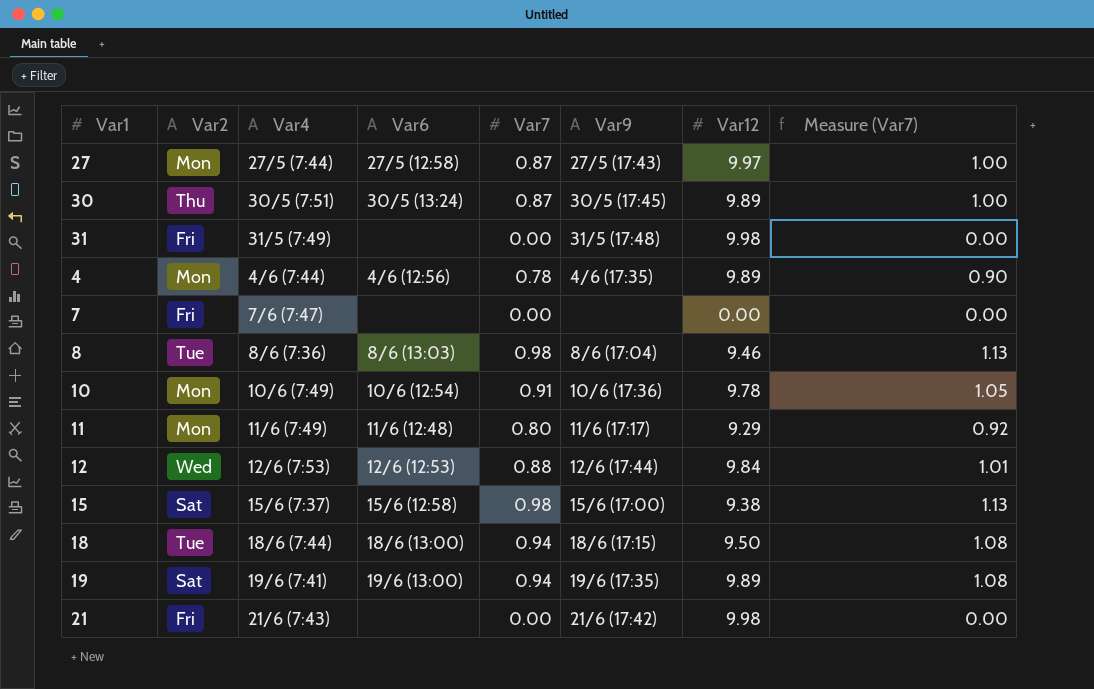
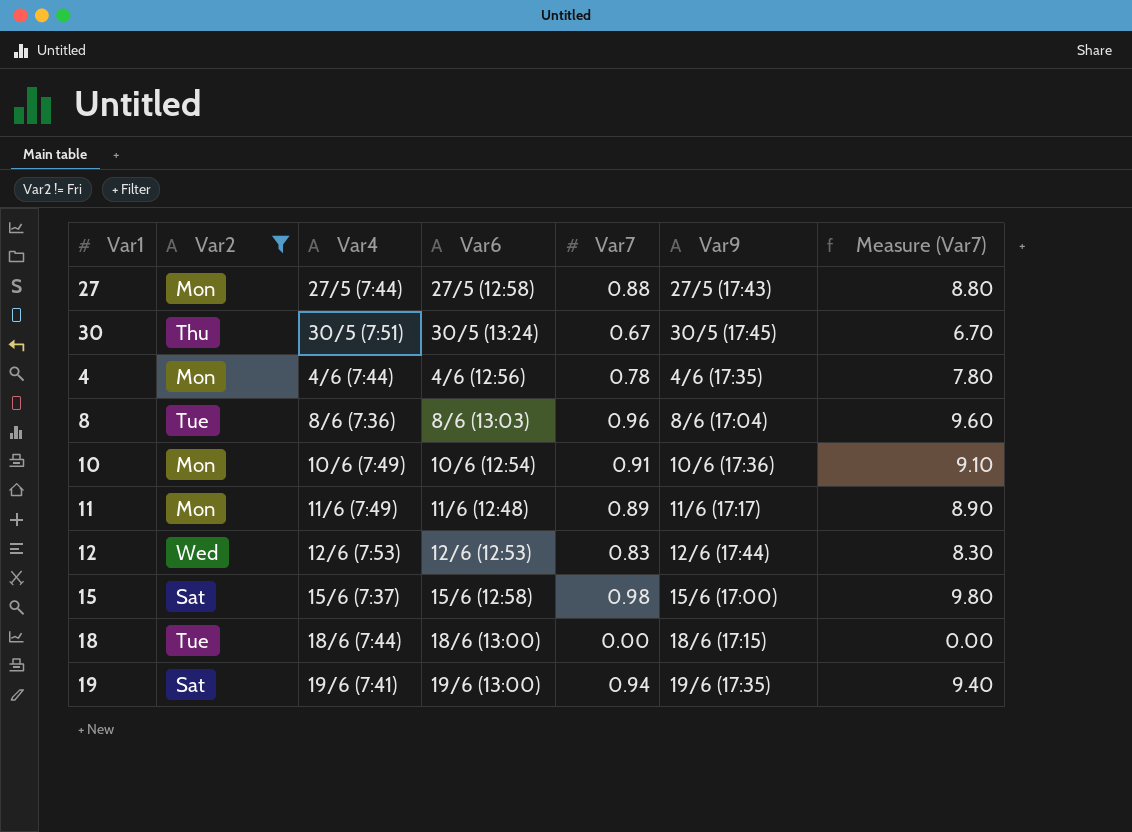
filter: none -> Var2 != Fri
column Var12 | position: 7 -> none
column Measure (Var7) | formula: [Var7] * 1.15 -> [Var7] * 10
27 | Var7: 0.87 -> 0.88
30 | Var7: 0.87 -> 0.67
8 | Var7: 0.98 -> 0.96
11 | Var7: 0.80 -> 0.89
12 | Var7: 0.88 -> 0.83
18 | Var7: 0.94 -> 0.00

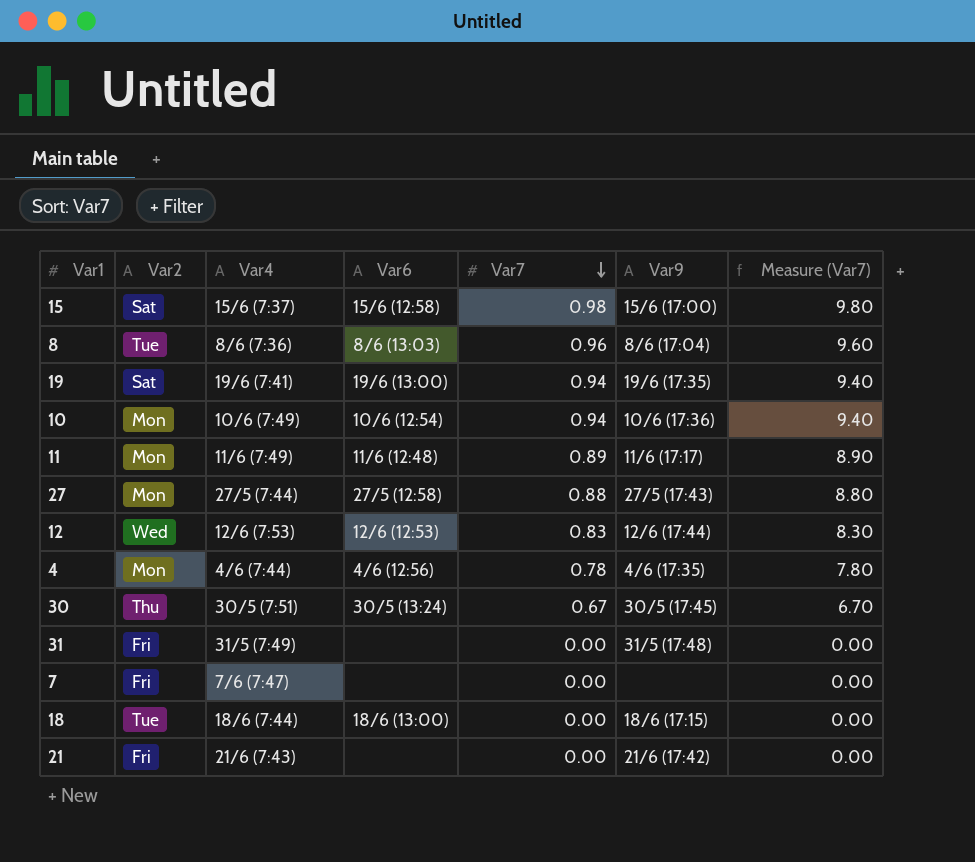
filter: Var2 != Fri -> none
row order: none -> Var7 descending
10 | Var7: 0.91 -> 0.94
10 | Measure (Var7): 9.10 -> 9.40

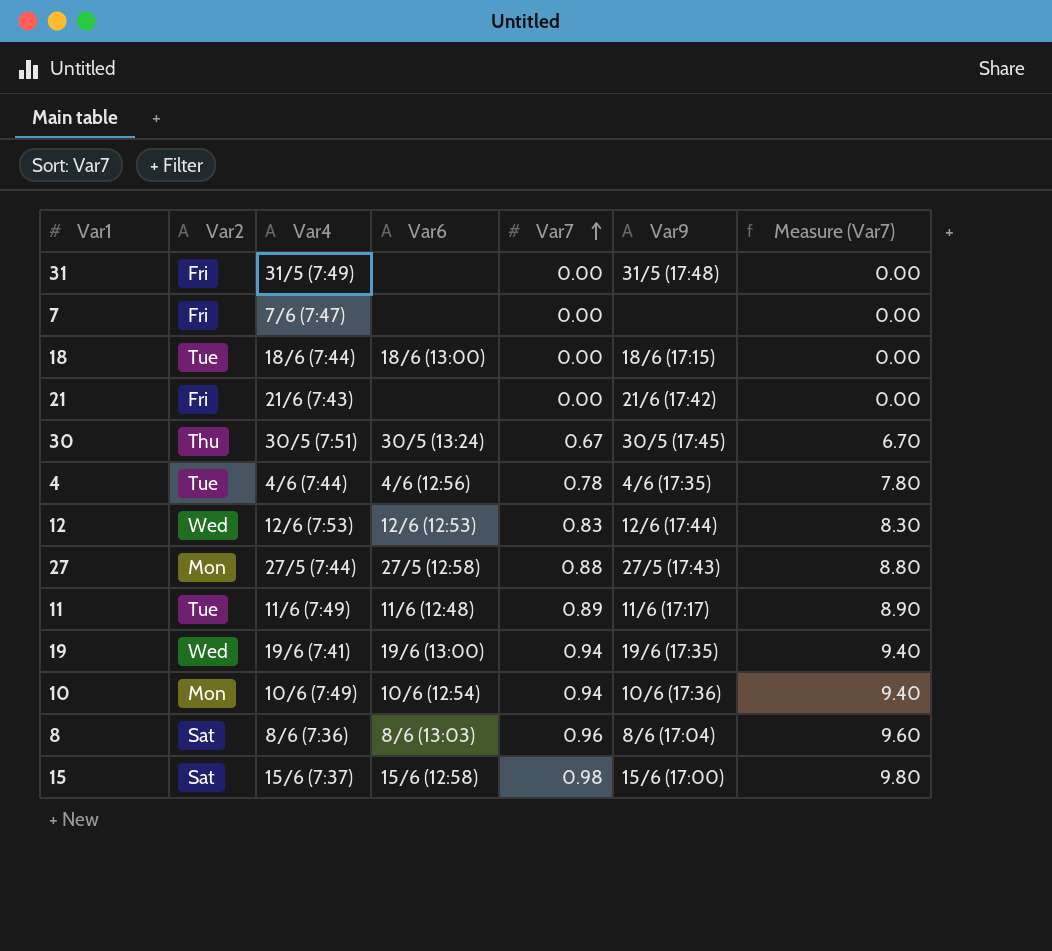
row order: Var7 descending -> Var7 ascending
4 | Var2: Mon -> Tue
11 | Var2: Mon -> Tue
19 | Var2: Sat -> Wed
8 | Var2: Tue -> Sat

